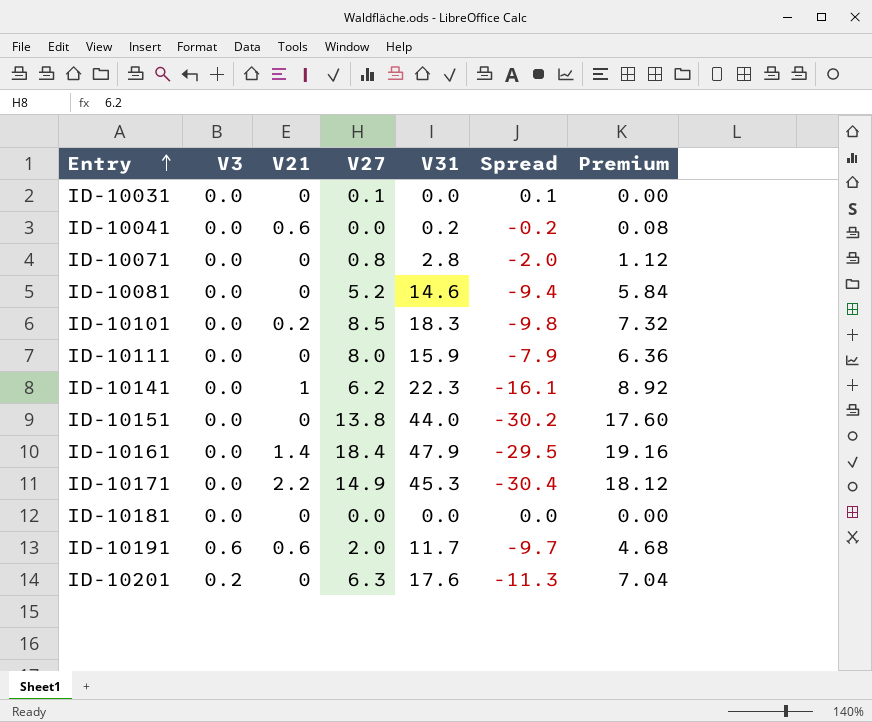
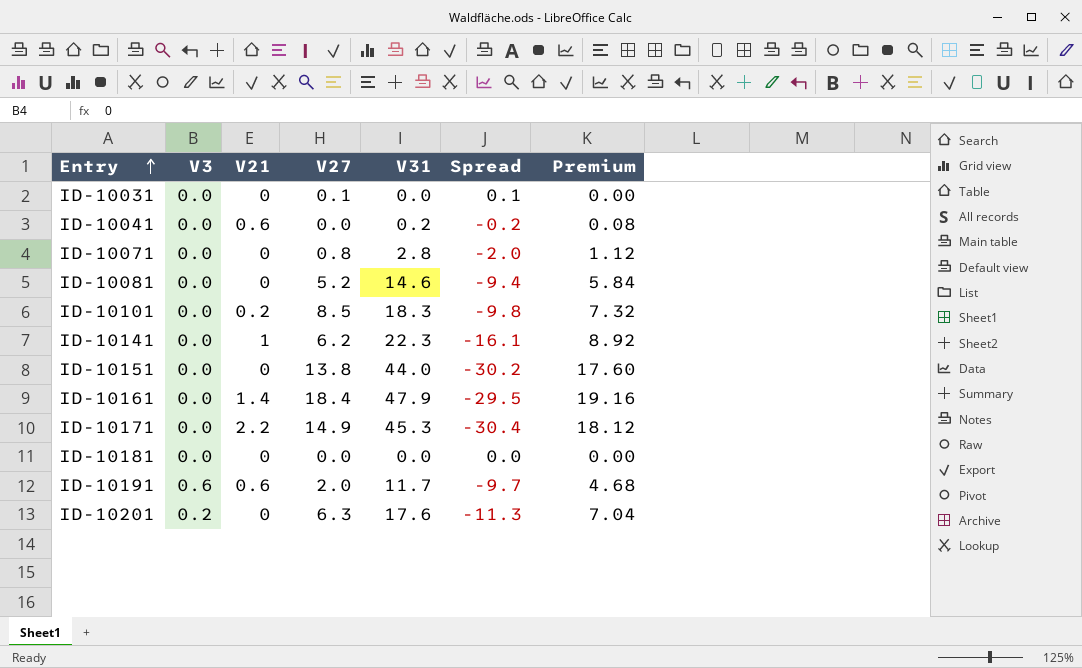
row ID-10111: 0.0 | 0 | 8.0 | 15.9 | -7.9 | 6.36 -> none

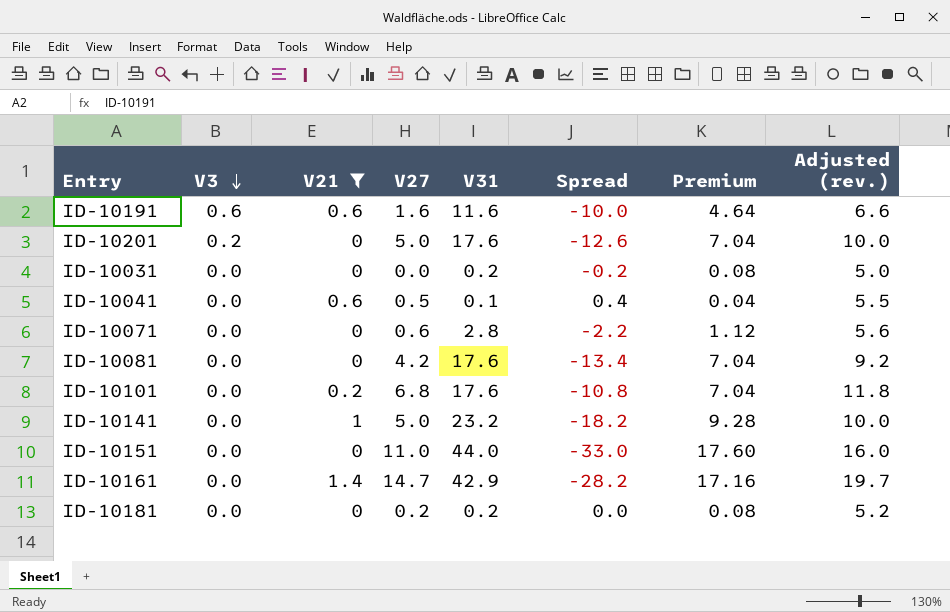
filter: none -> V21 != 2.2
row order: Entry ascending -> V3 descending
column Adjusted (rev.) | formula: none -> [V27] + 5
ID-10191 | V27: 2.0 -> 1.6
ID-10191 | V31: 11.7 -> 11.6
ID-10191 | Spread: -9.7 -> -10.0
ID-10191 | Premium: 4.68 -> 4.64
ID-10201 | V27: 6.3 -> 5.0
ID-10201 | Spread: -11.3 -> -12.6
ID-10031 | V27: 0.1 -> 0.0
ID-10031 | V31: 0.0 -> 0.2
ID-10031 | Spread: 0.1 -> -0.2
ID-10031 | Premium: 0.00 -> 0.08
ID-10041 | V27: 0.0 -> 0.5
ID-10041 | V31: 0.2 -> 0.1
ID-10041 | Spread: -0.2 -> 0.4
ID-10041 | Premium: 0.08 -> 0.04
ID-10071 | V27: 0.8 -> 0.6
ID-10071 | Spread: -2.0 -> -2.2
ID-10081 | V27: 5.2 -> 4.2
ID-10081 | V31: 14.6 -> 17.6
ID-10081 | Spread: -9.4 -> -13.4
ID-10081 | Premium: 5.84 -> 7.04
ID-10101 | V27: 8.5 -> 6.8
ID-10101 | V31: 18.3 -> 17.6
ID-10101 | Spread: -9.8 -> -10.8
ID-10101 | Premium: 7.32 -> 7.04
ID-10141 | V27: 6.2 -> 5.0
ID-10141 | V31: 22.3 -> 23.2
ID-10141 | Spread: -16.1 -> -18.2
ID-10141 | Premium: 8.92 -> 9.28
ID-10151 | V27: 13.8 -> 11.0
ID-10151 | Spread: -30.2 -> -33.0
ID-10161 | V27: 18.4 -> 14.7
ID-10161 | V31: 47.9 -> 42.9
ID-10161 | Spread: -29.5 -> -28.2
ID-10161 | Premium: 19.16 -> 17.16
ID-10181 | V27: 0.0 -> 0.2
ID-10181 | V31: 0.0 -> 0.2
ID-10181 | Premium: 0.00 -> 0.08

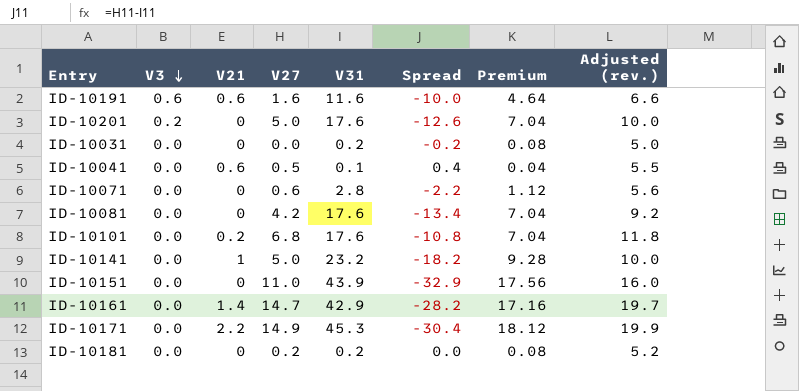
filter: V21 != 2.2 -> none
ID-10151 | V31: 44.0 -> 43.9
ID-10151 | Spread: -33.0 -> -32.9
ID-10151 | Premium: 17.60 -> 17.56

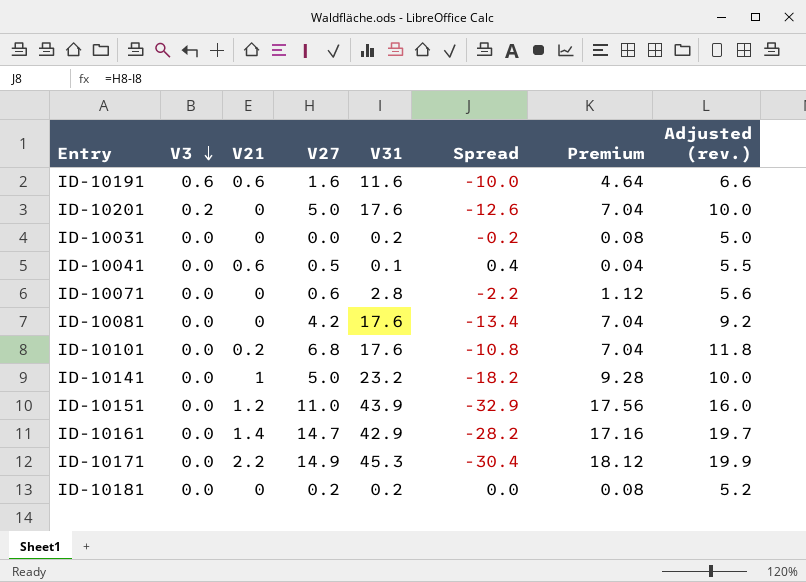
ID-10151 | V21: 0 -> 1.2

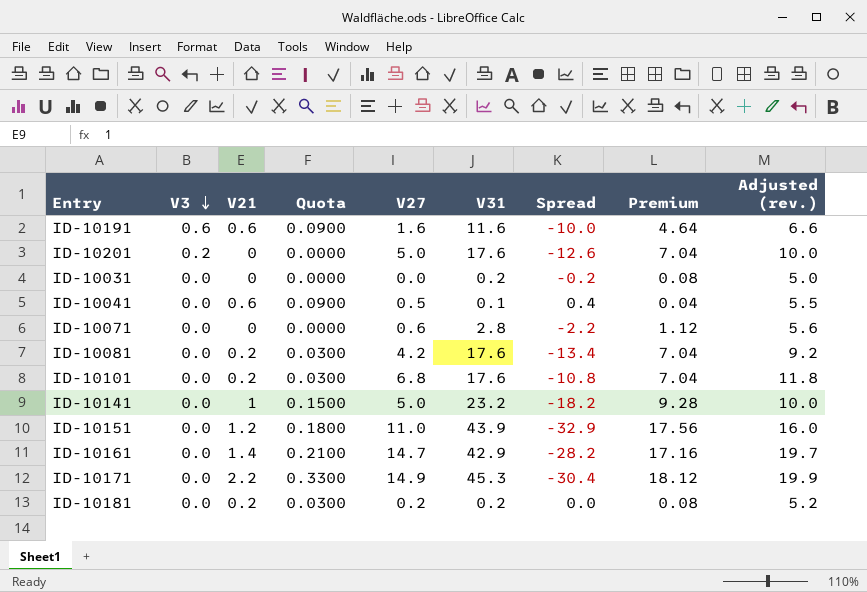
column Quota | formula: none -> [V21] * 0.15
ID-10081 | V21: 0 -> 0.2
ID-10181 | V21: 0 -> 0.2

